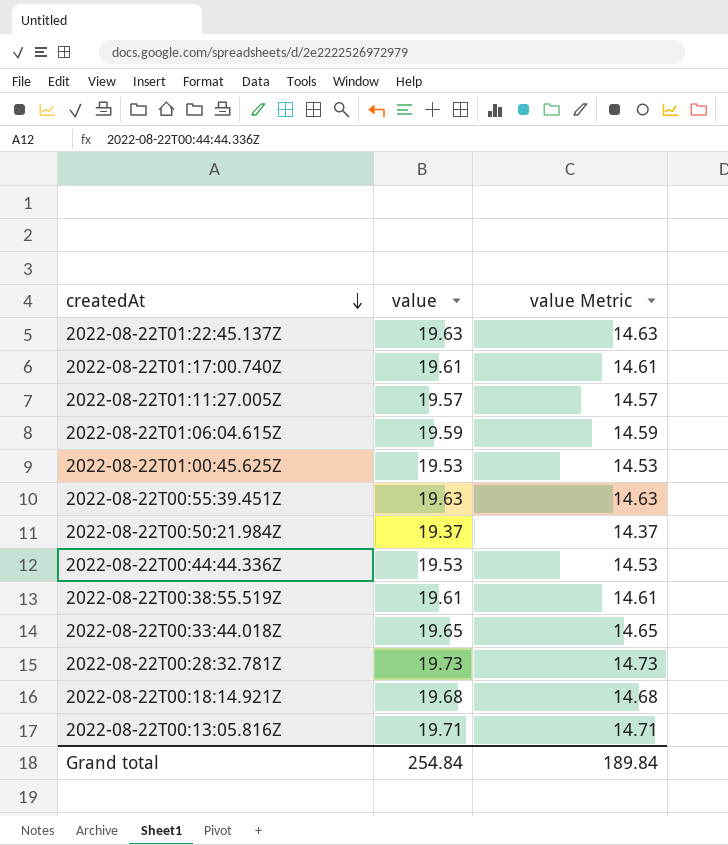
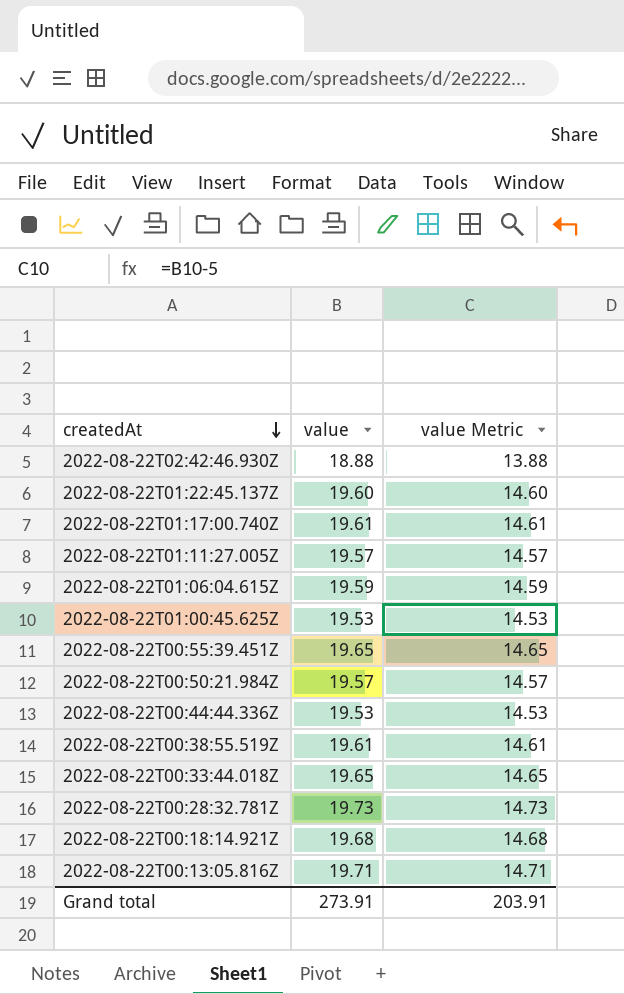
row 2022-08-22T02:42:46.930Z: none -> 18.88 | 13.88
2022-08-22T01:22:45.137Z | value: 19.63 -> 19.60
2022-08-22T01:22:45.137Z | value Metric: 14.63 -> 14.60
2022-08-22T00:55:39.451Z | value: 19.63 -> 19.65
2022-08-22T00:55:39.451Z | value Metric: 14.63 -> 14.65
2022-08-22T00:50:21.984Z | value: 19.37 -> 19.57
2022-08-22T00:50:21.984Z | value Metric: 14.37 -> 14.57
Grand total | value: 254.84 -> 273.91
Grand total | value Metric: 189.84 -> 203.91

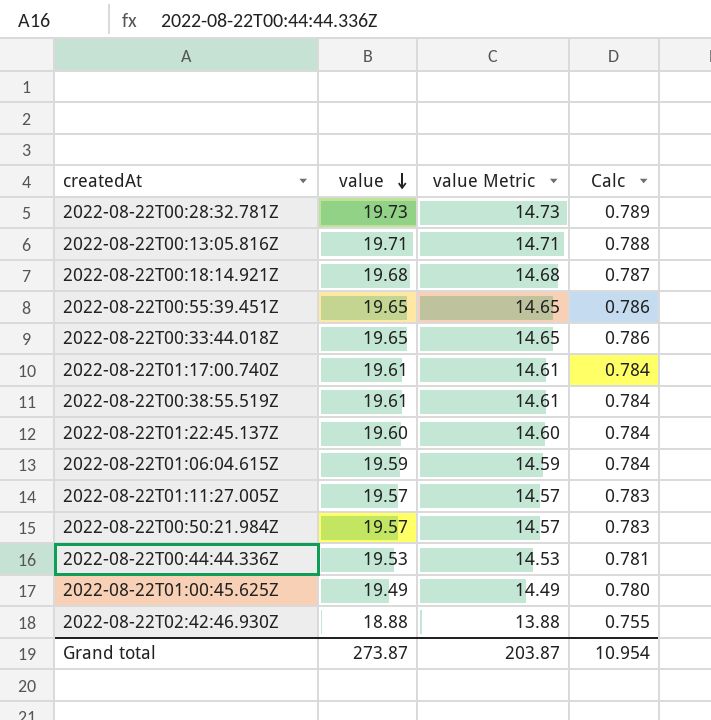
row order: createdAt descending -> value descending
column Calc | formula: none -> [value] * 0.04
2022-08-22T01:00:45.625Z | value: 19.53 -> 19.49
2022-08-22T01:00:45.625Z | value Metric: 14.53 -> 14.49
Grand total | value: 273.91 -> 273.87
Grand total | value Metric: 203.91 -> 203.87

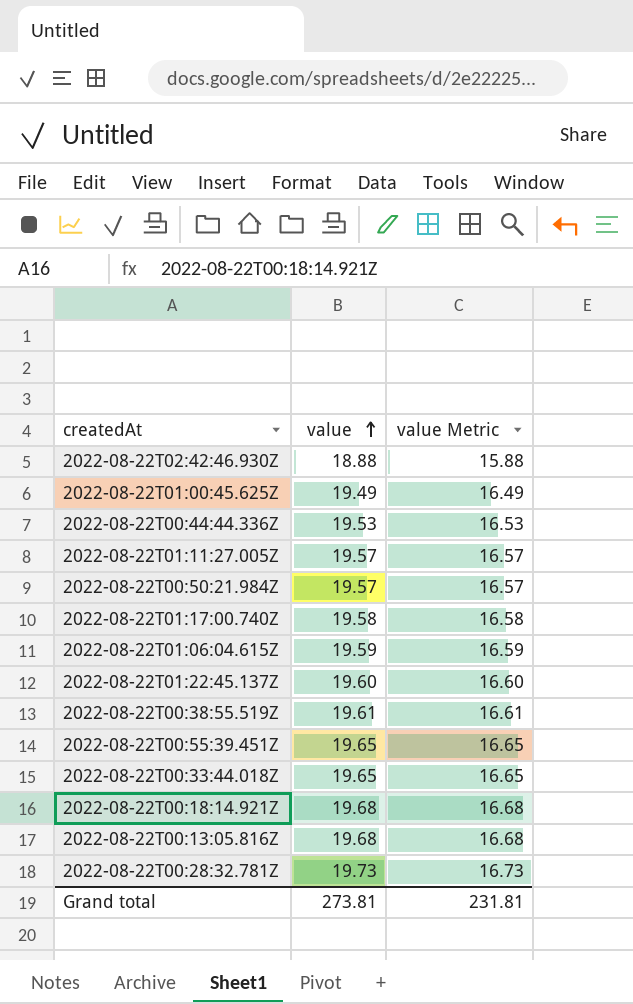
row order: value descending -> value ascending
column Calc | formula: [value] * 0.04 -> none
column value Metric | formula: [value] - 5 -> [value] - 3
2022-08-22T01:17:00.740Z | value: 19.61 -> 19.58
2022-08-22T00:13:05.816Z | value: 19.71 -> 19.68
Grand total | value: 273.87 -> 273.81
Grand total | value Metric: 203.87 -> 231.81

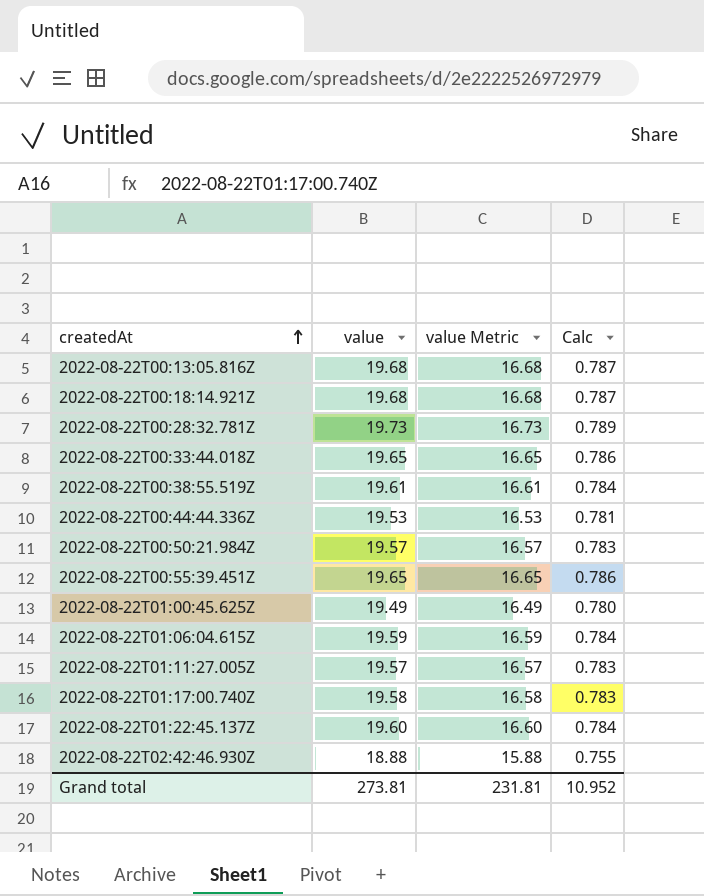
row order: value ascending -> createdAt ascending
column Calc | formula: none -> [value] * 0.04

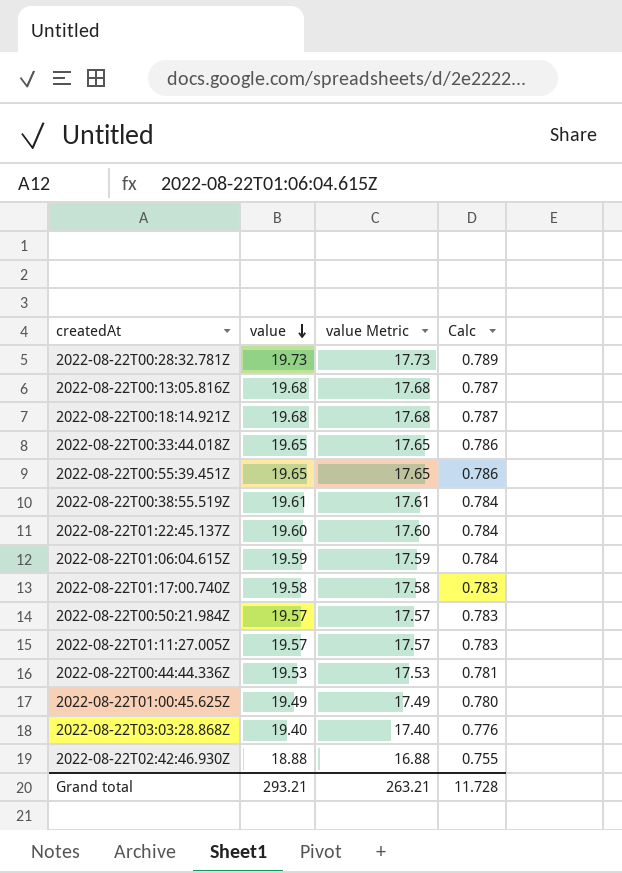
row order: createdAt ascending -> value descending
column value Metric | formula: [value] - 3 -> [value] - 2
row 2022-08-22T03:03:28.868Z: none -> 19.40 | 17.40 | 0.776
Grand total | value: 273.81 -> 293.21
Grand total | value Metric: 231.81 -> 263.21
Grand total | Calc: 10.952 -> 11.728

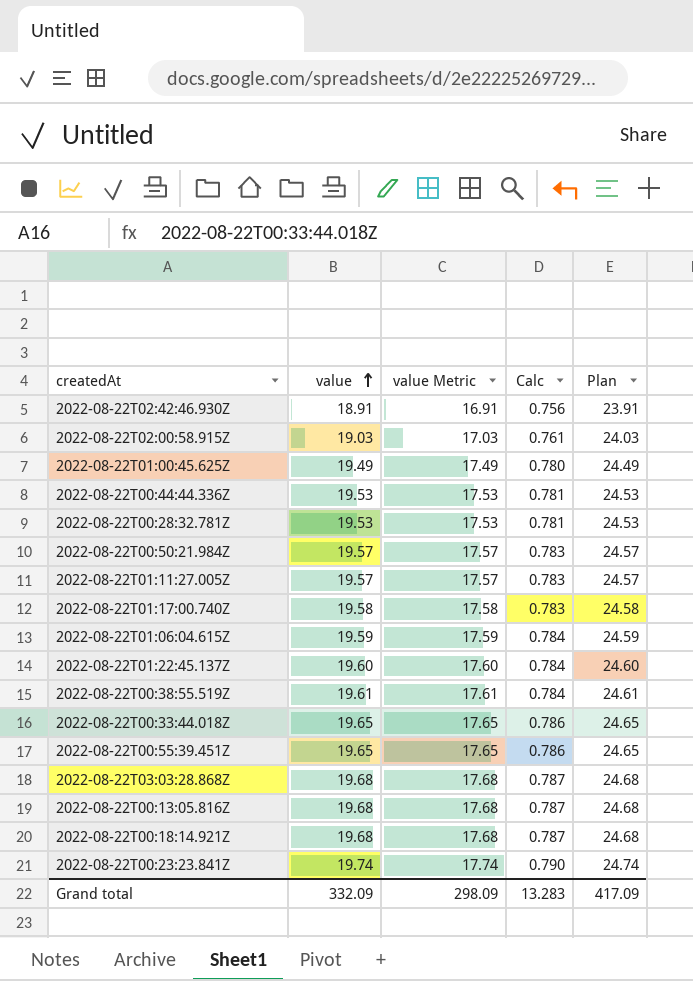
row order: value descending -> value ascending
column Plan | formula: none -> [value] + 5
2022-08-22T02:42:46.930Z | value: 18.88 -> 18.91
2022-08-22T02:42:46.930Z | value Metric: 16.88 -> 16.91
2022-08-22T02:42:46.930Z | Calc: 0.755 -> 0.756
row 2022-08-22T02:00:58.915Z: none -> 19.03 | 17.03 | 0.761 | 24.03
2022-08-22T00:28:32.781Z | value: 19.73 -> 19.53
2022-08-22T00:28:32.781Z | value Metric: 17.73 -> 17.53
2022-08-22T00:28:32.781Z | Calc: 0.789 -> 0.781
2022-08-22T03:03:28.868Z | value: 19.40 -> 19.68
2022-08-22T03:03:28.868Z | value Metric: 17.40 -> 17.68
2022-08-22T03:03:28.868Z | Calc: 0.776 -> 0.787
row 2022-08-22T00:23:23.841Z: none -> 19.74 | 17.74 | 0.790 | 24.74
Grand total | value: 293.21 -> 332.09
Grand total | value Metric: 263.21 -> 298.09
Grand total | Calc: 11.728 -> 13.283

